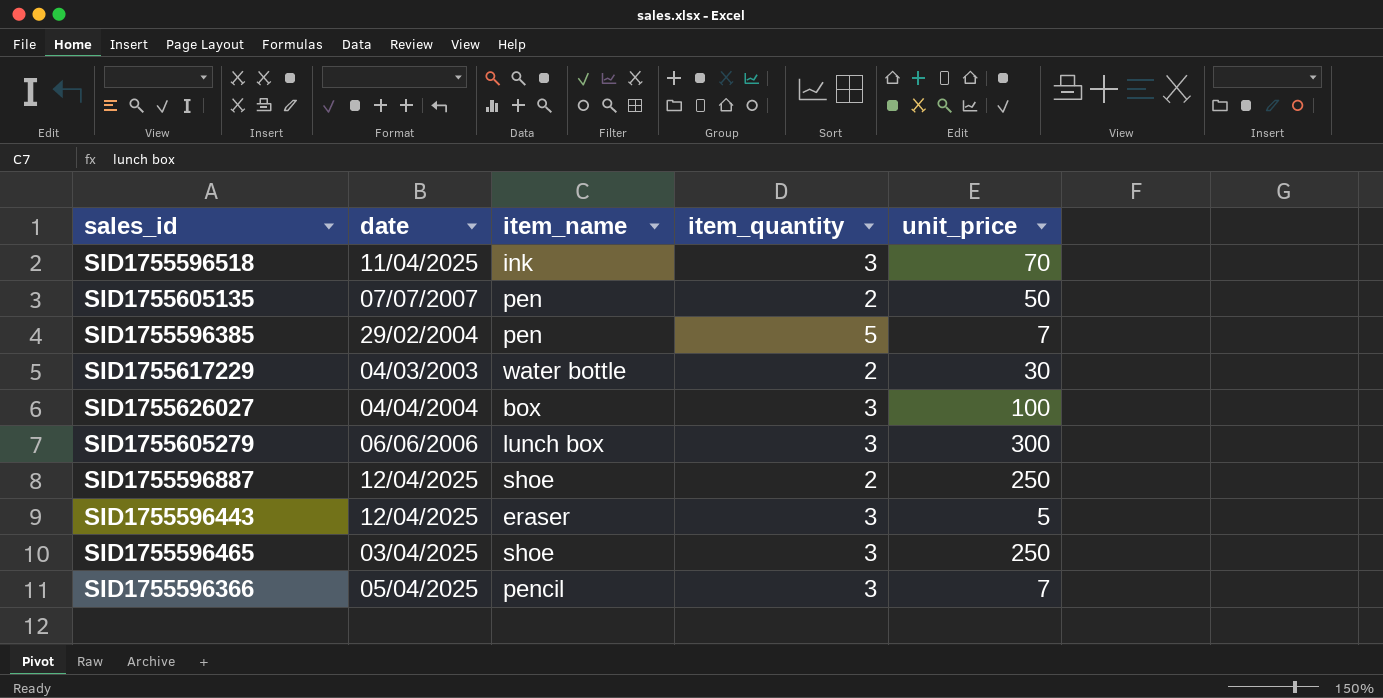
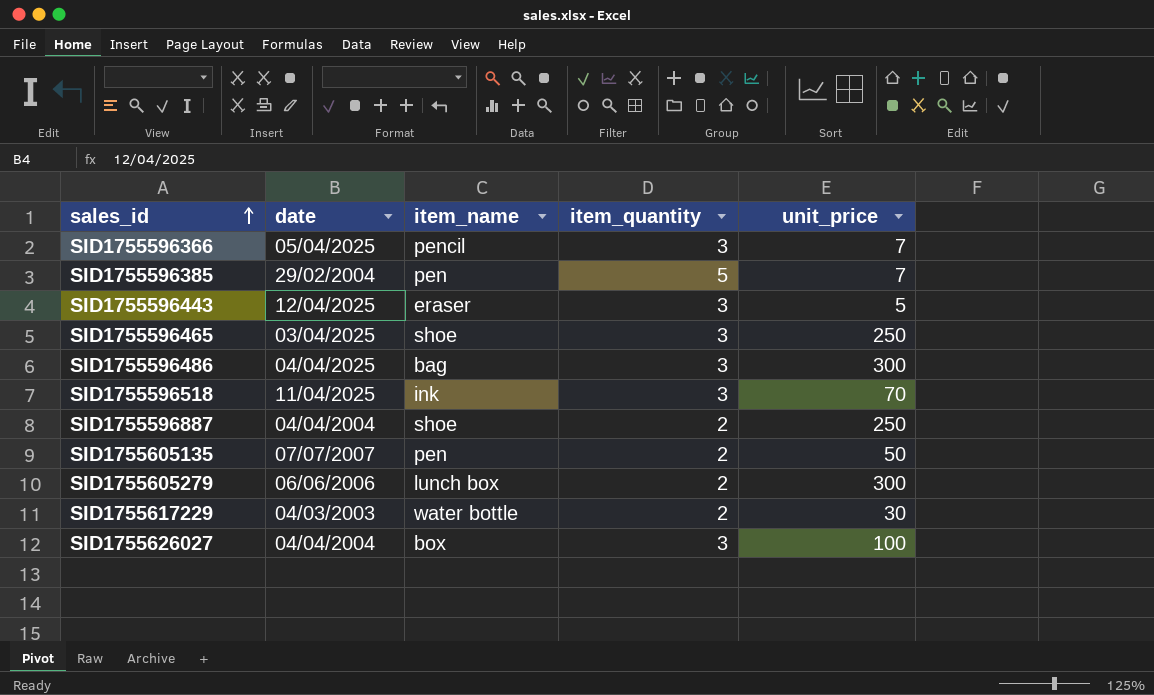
row order: none -> sales_id ascending
row SID1755596486: none -> 04/04/2025 | bag | 3 | 300
SID1755596887 | date: 12/04/2025 -> 04/04/2004
SID1755605279 | item_quantity: 3 -> 2

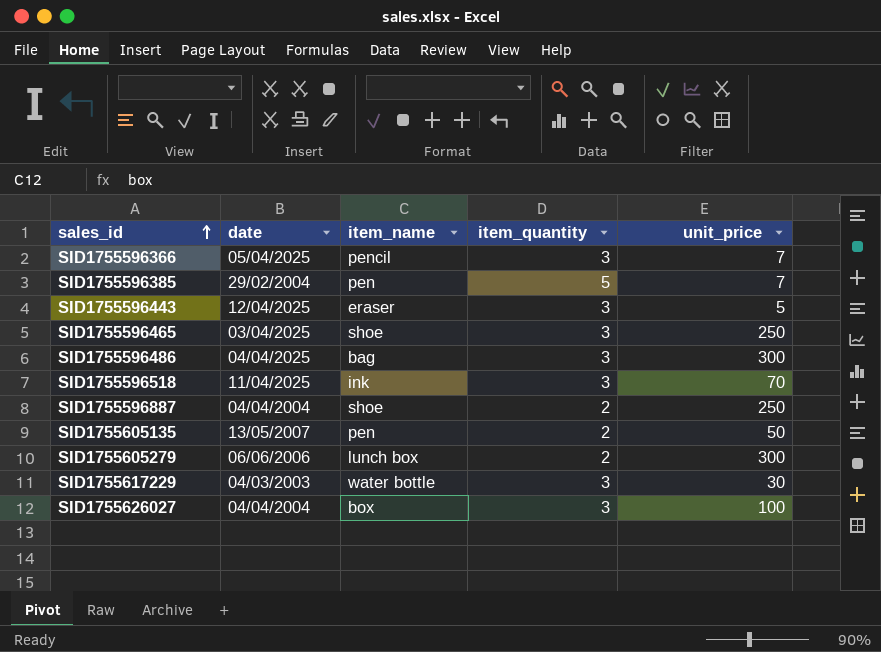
SID1755605135 | date: 07/07/2007 -> 13/05/2007
SID1755617229 | item_quantity: 2 -> 3

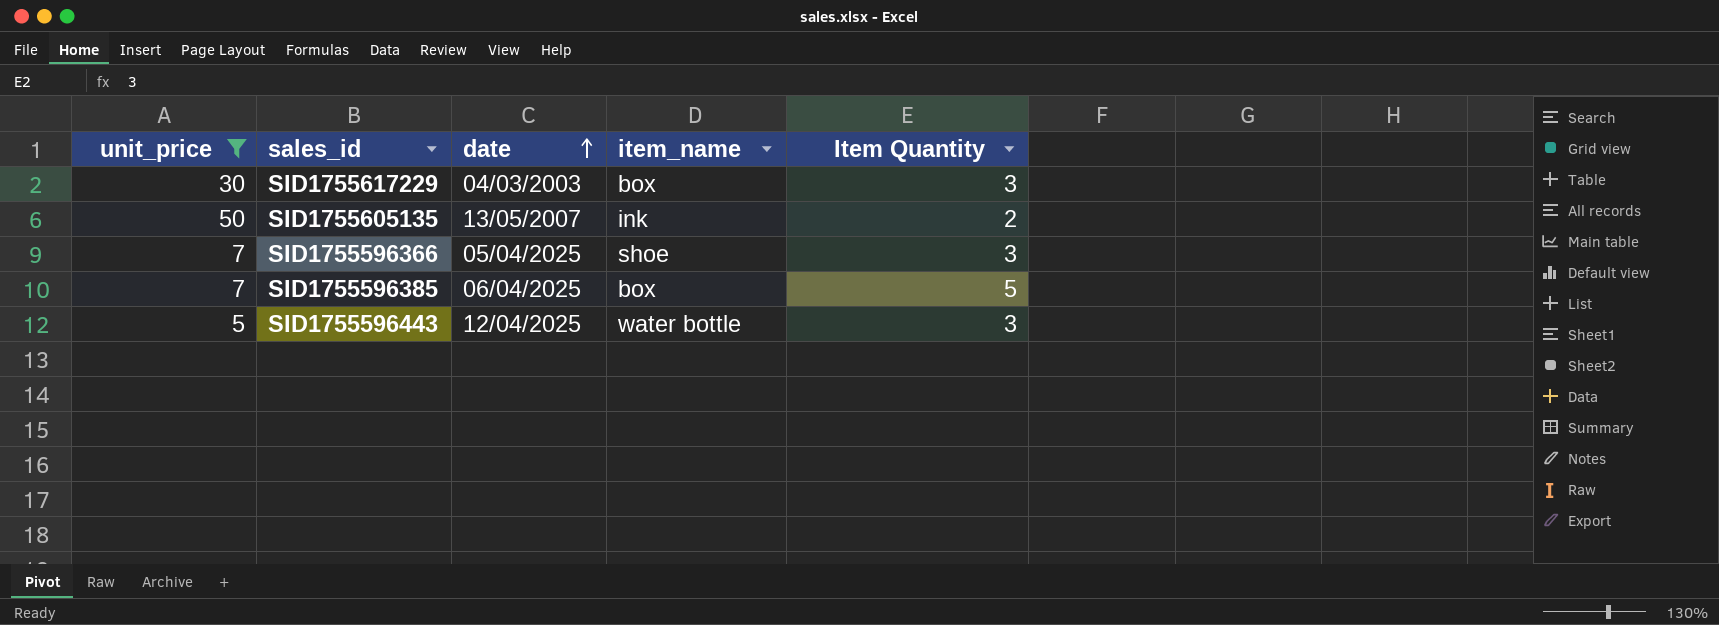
filter: none -> unit_price <= 50
row order: sales_id ascending -> date ascending
column unit_price | position: 5 -> 1
column name: item_quantity -> Item Quantity
SID1755617229 | item_name: water bottle -> box
SID1755605135 | item_name: pen -> ink
SID1755596366 | item_name: pencil -> shoe
SID1755596385 | date: 29/02/2004 -> 06/04/2025
SID1755596385 | item_name: pen -> box
SID1755596443 | item_name: eraser -> water bottle

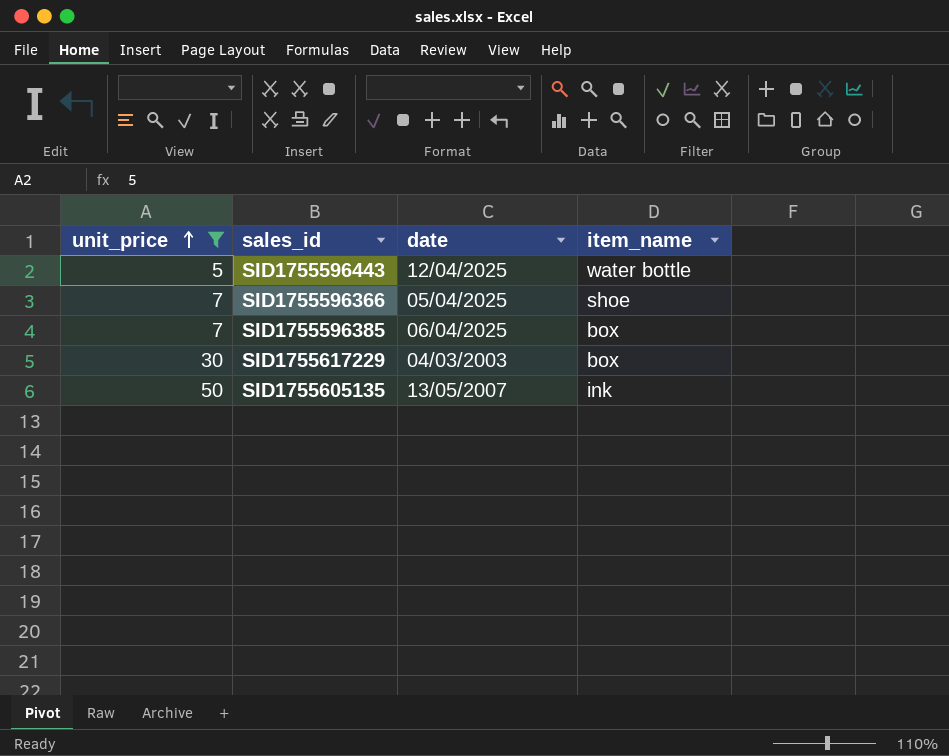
row order: date ascending -> unit_price ascending
column Item Quantity | position: 5 -> none

